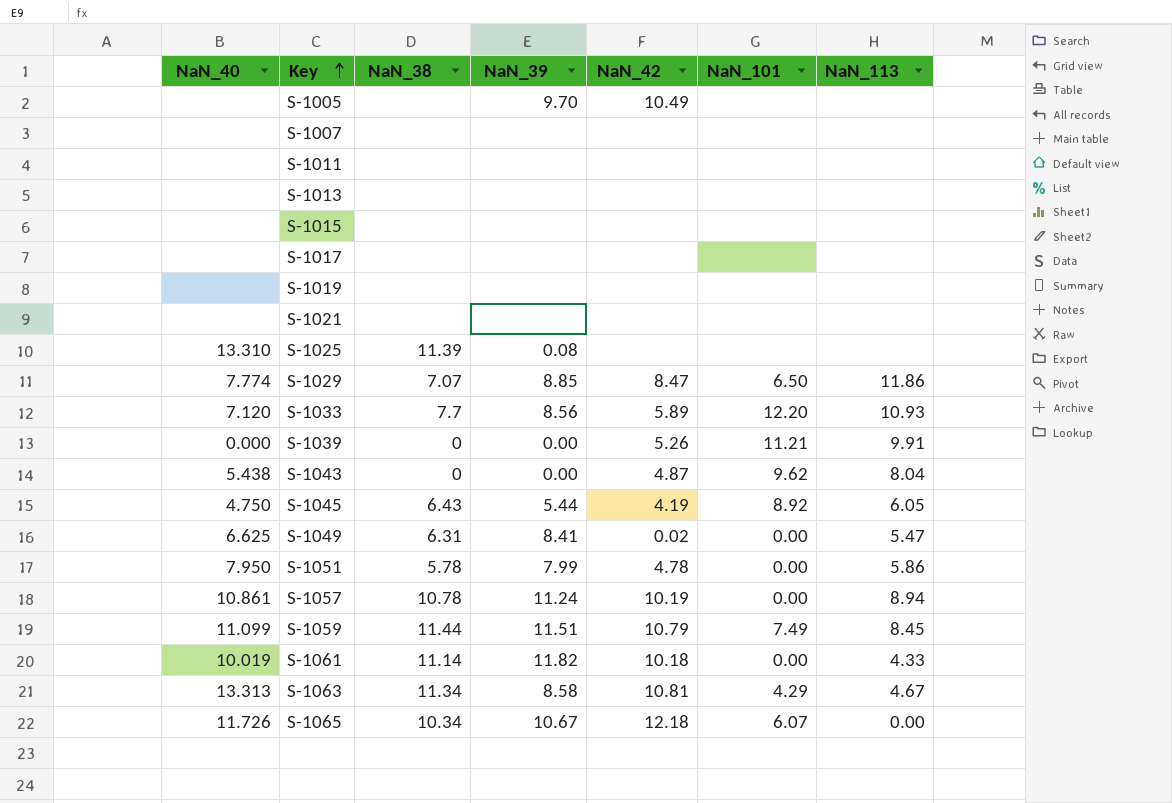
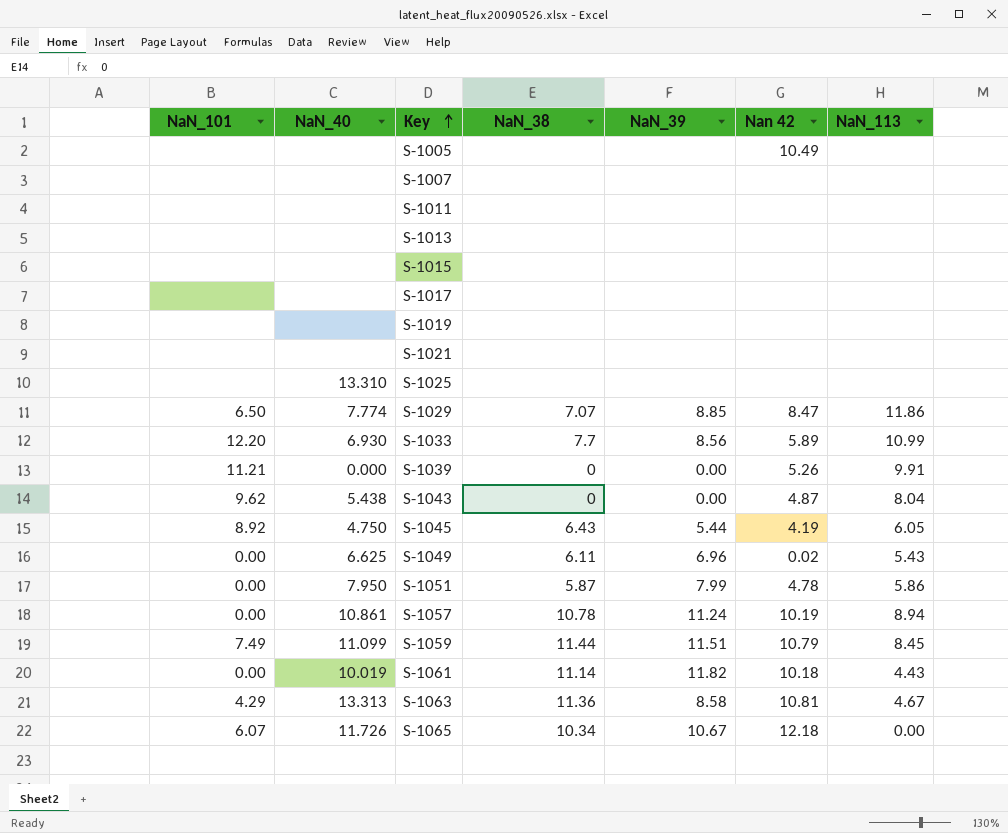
column NaN_101 | position: 6 -> 1
column name: NaN_42 -> Nan 42
S-1005 | NaN_39: 9.70 -> none
S-1025 | NaN_38: 11.39 -> none
S-1025 | NaN_39: 0.08 -> none
S-1033 | NaN_40: 7.120 -> 6.930
S-1033 | NaN_113: 10.93 -> 10.99
S-1049 | NaN_38: 6.31 -> 6.11
S-1049 | NaN_39: 8.41 -> 6.96
S-1049 | NaN_113: 5.47 -> 5.43
S-1051 | NaN_38: 5.78 -> 5.87
S-1061 | NaN_113: 4.33 -> 4.43
S-1063 | NaN_38: 11.34 -> 11.36

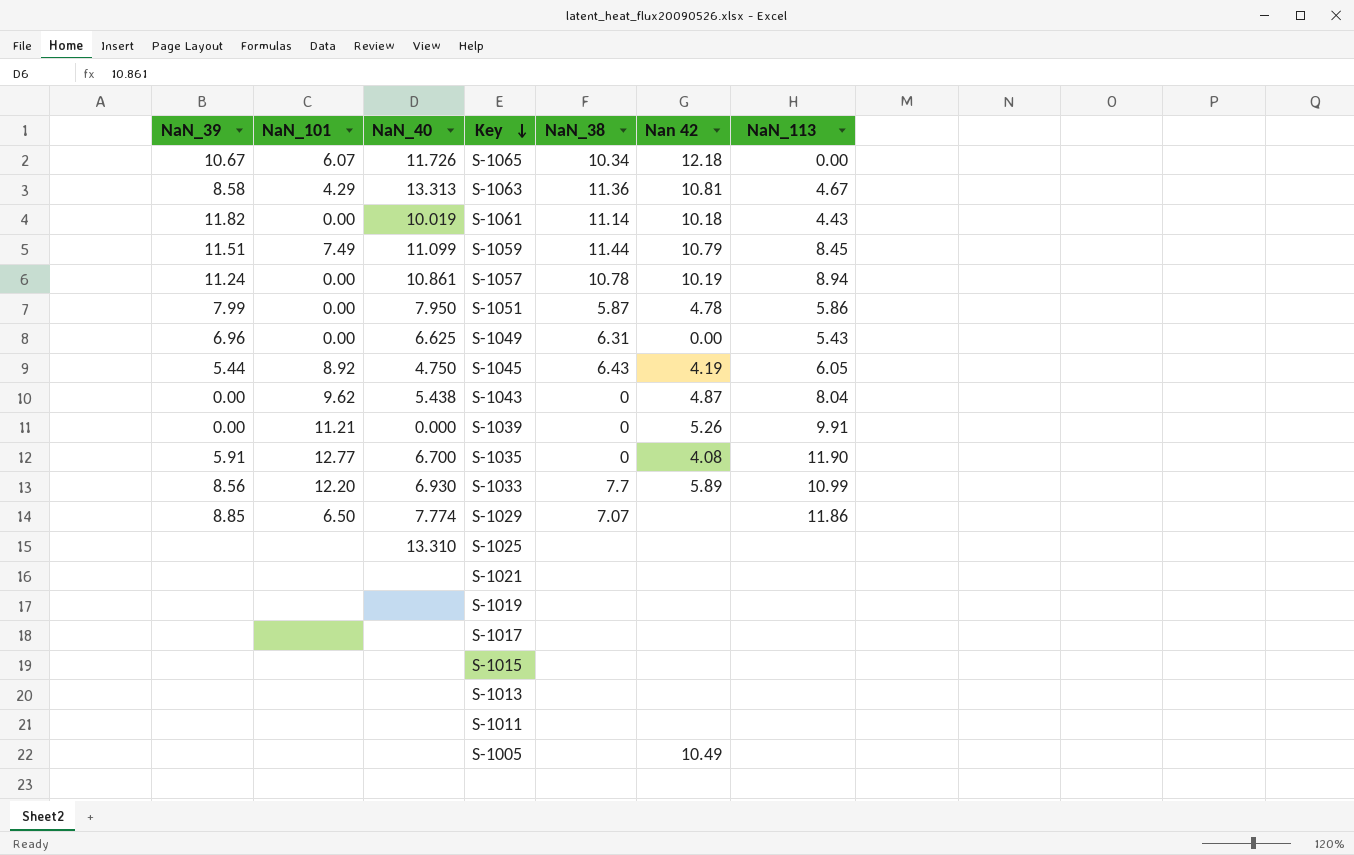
row order: Key ascending -> Key descending
column NaN_39 | position: 5 -> 1
row S-1007: none | none | none | none | none | none -> none
S-1049 | NaN_38: 6.11 -> 6.31
S-1049 | Nan 42: 0.02 -> 0.00
row S-1035: none -> 5.91 | 12.77 | 6.700 | 0 | 4.08 | 11.90
S-1029 | Nan 42: 8.47 -> none

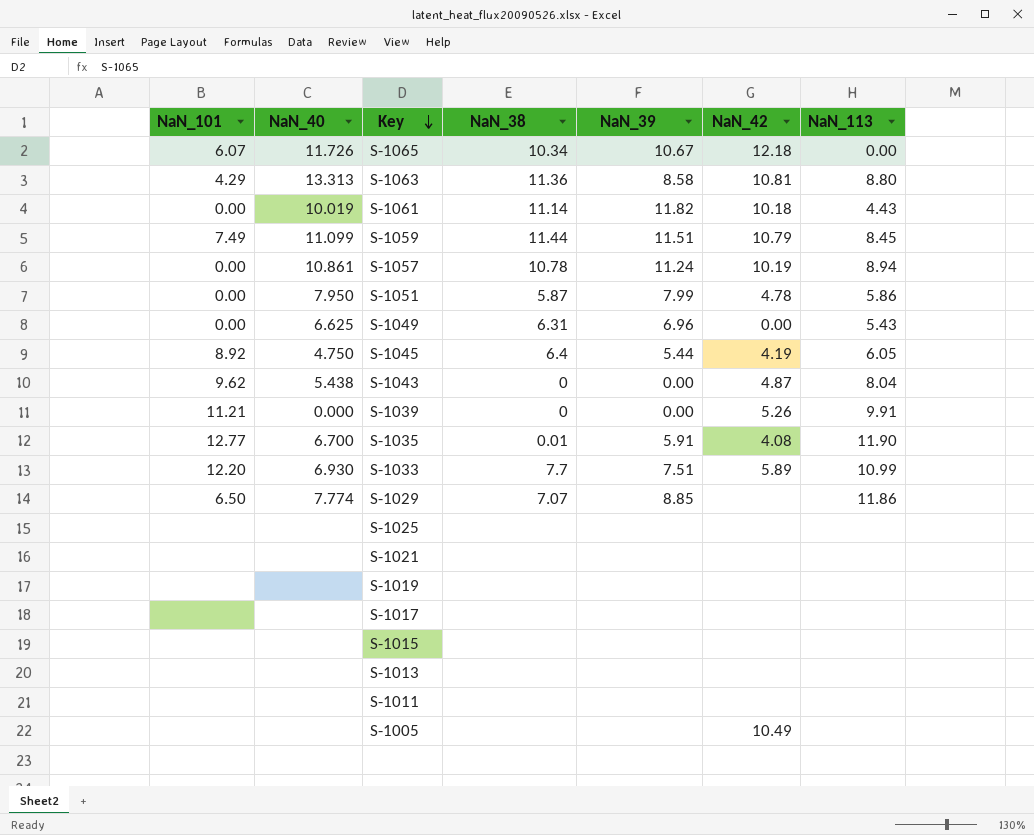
column NaN_39 | position: 1 -> 5
column name: Nan 42 -> NaN_42
S-1063 | NaN_113: 4.67 -> 8.80
S-1045 | NaN_38: 6.43 -> 6.4
S-1035 | NaN_38: 0 -> 0.01
S-1033 | NaN_39: 8.56 -> 7.51
S-1025 | NaN_40: 13.310 -> none

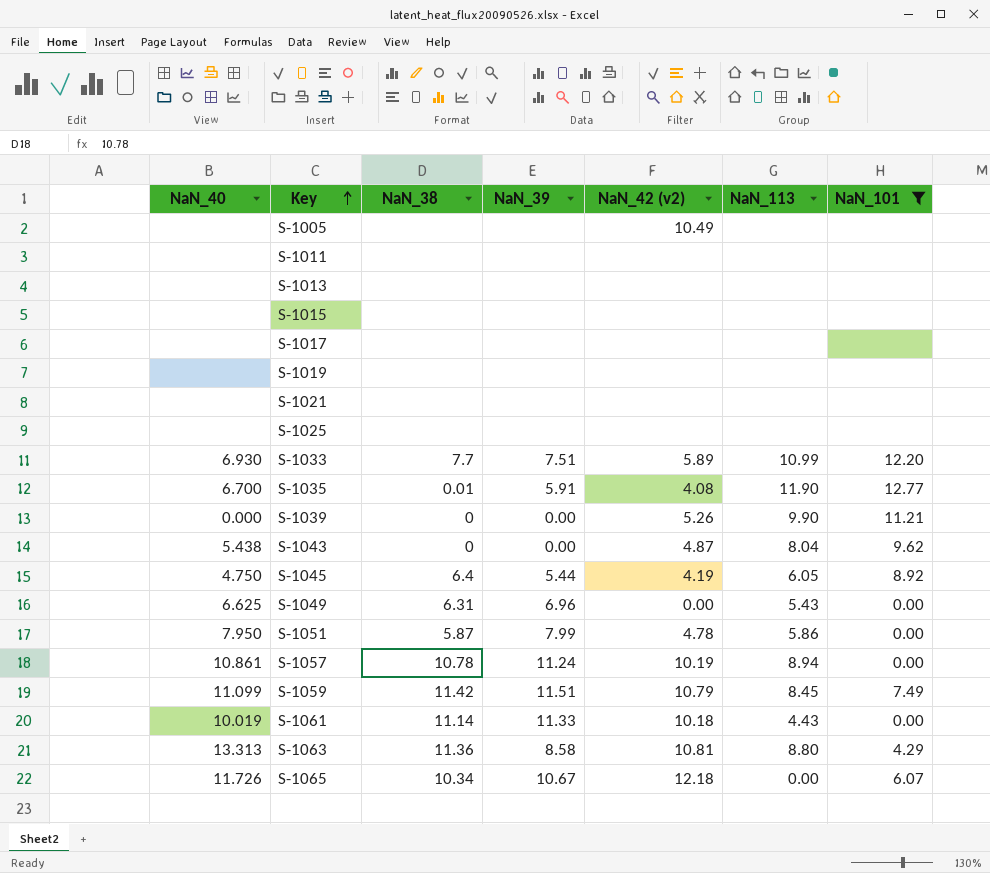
filter: none -> NaN_101 != 6.50
row order: Key descending -> Key ascending
column name: NaN_42 -> NaN_42 (v2)
column NaN_101 | position: 1 -> 7
S-1039 | NaN_113: 9.91 -> 9.90
S-1059 | NaN_38: 11.44 -> 11.42
S-1061 | NaN_39: 11.82 -> 11.33

